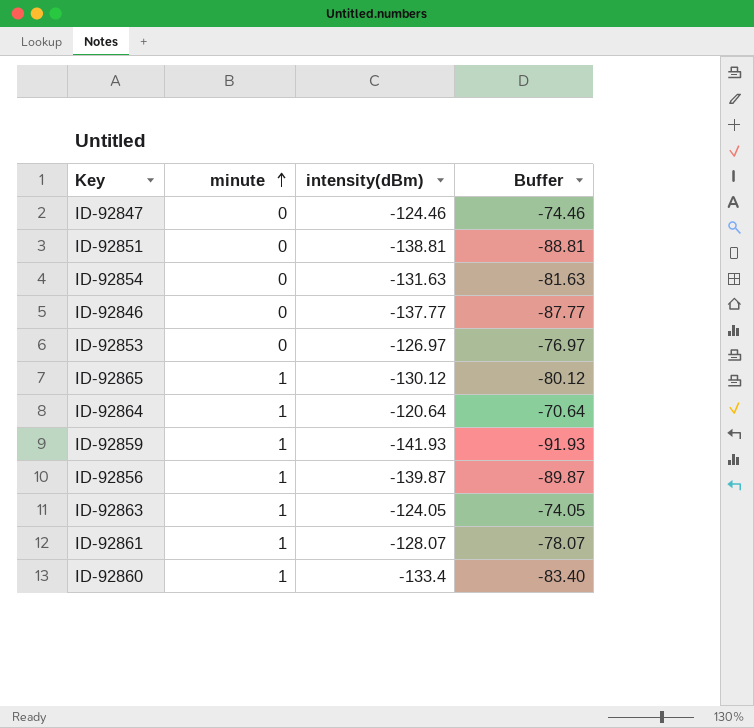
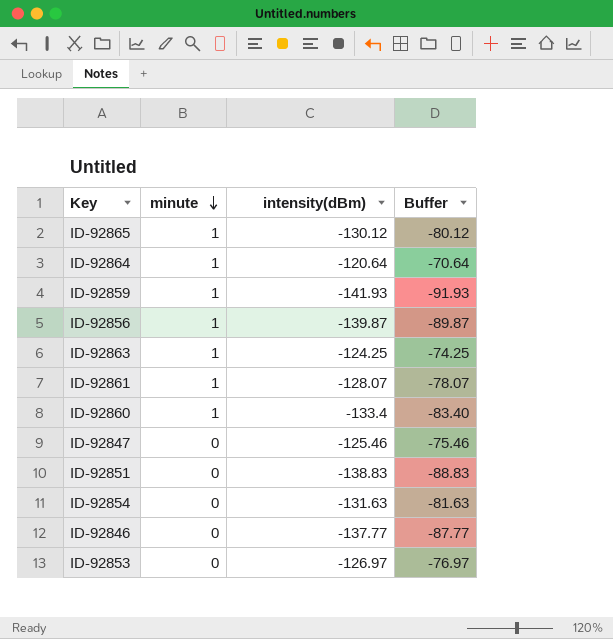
row order: minute ascending -> minute descending
ID-92863 | intensity(dBm): -124.05 -> -124.25
ID-92863 | Buffer: -74.05 -> -74.25
ID-92847 | intensity(dBm): -124.46 -> -125.46
ID-92847 | Buffer: -74.46 -> -75.46
ID-92851 | intensity(dBm): -138.81 -> -138.83
ID-92851 | Buffer: -88.81 -> -88.83

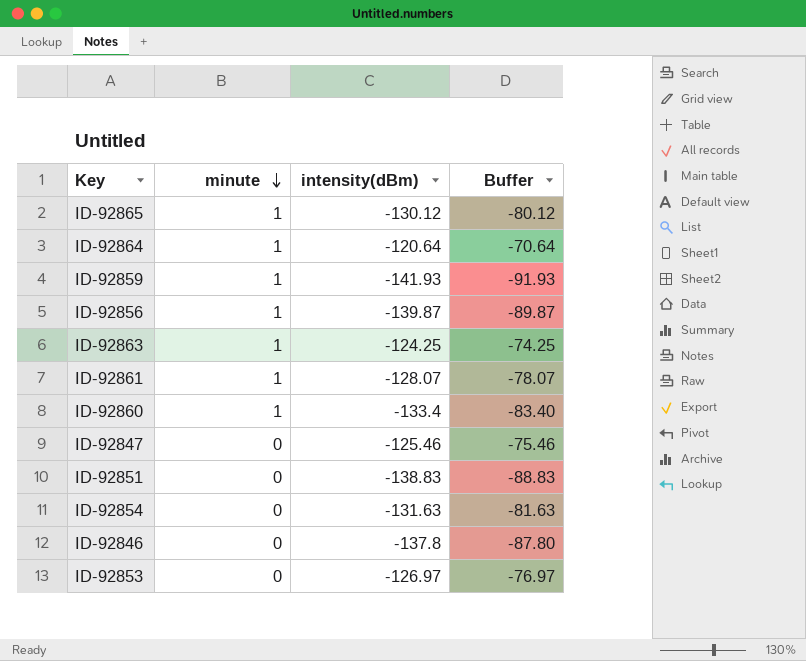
ID-92846 | intensity(dBm): -137.77 -> -137.8
ID-92846 | Buffer: -87.77 -> -87.80

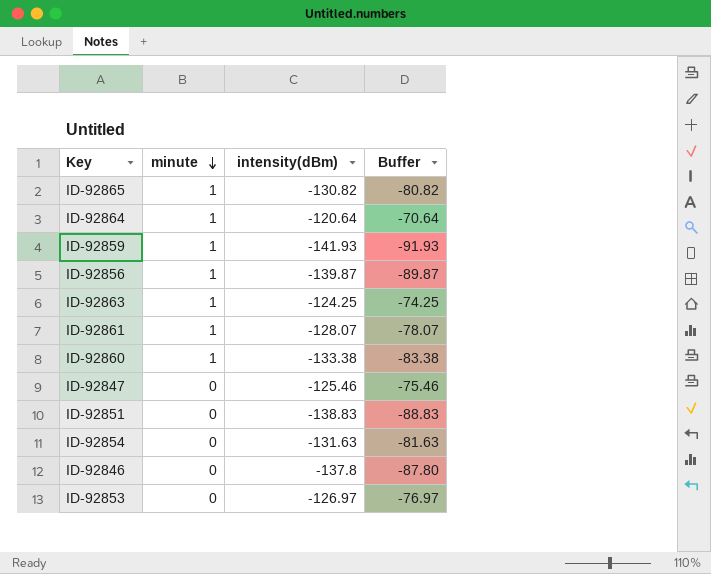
ID-92865 | intensity(dBm): -130.12 -> -130.82
ID-92865 | Buffer: -80.12 -> -80.82
ID-92860 | intensity(dBm): -133.4 -> -133.38
ID-92860 | Buffer: -83.40 -> -83.38

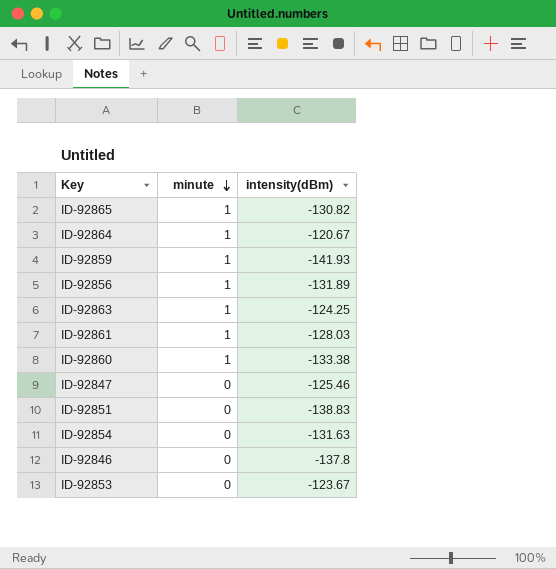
column Buffer | formula: [intensity(dBm)] + 50 -> none
ID-92864 | intensity(dBm): -120.64 -> -120.67
ID-92856 | intensity(dBm): -139.87 -> -131.89
ID-92861 | intensity(dBm): -128.07 -> -128.03
ID-92853 | intensity(dBm): -126.97 -> -123.67

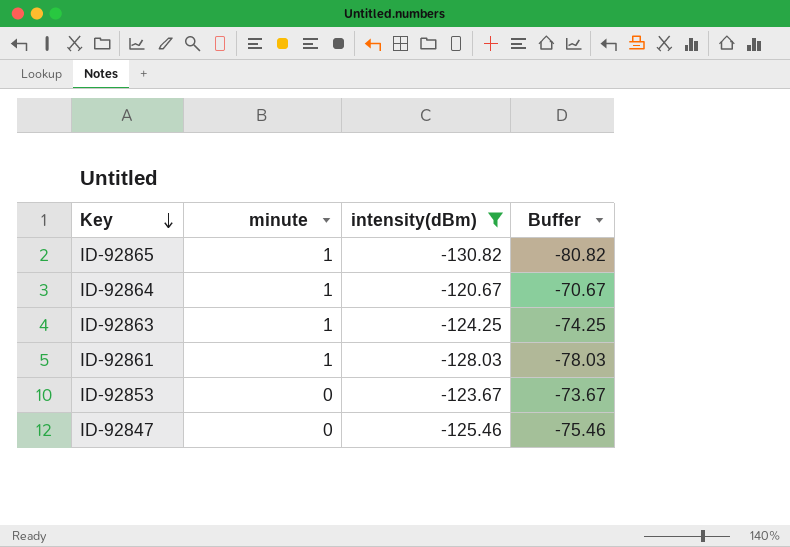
filter: none -> intensity(dBm) >= -130.82
row order: minute descending -> Key descending
column Buffer | formula: none -> [intensity(dBm)] + 50

